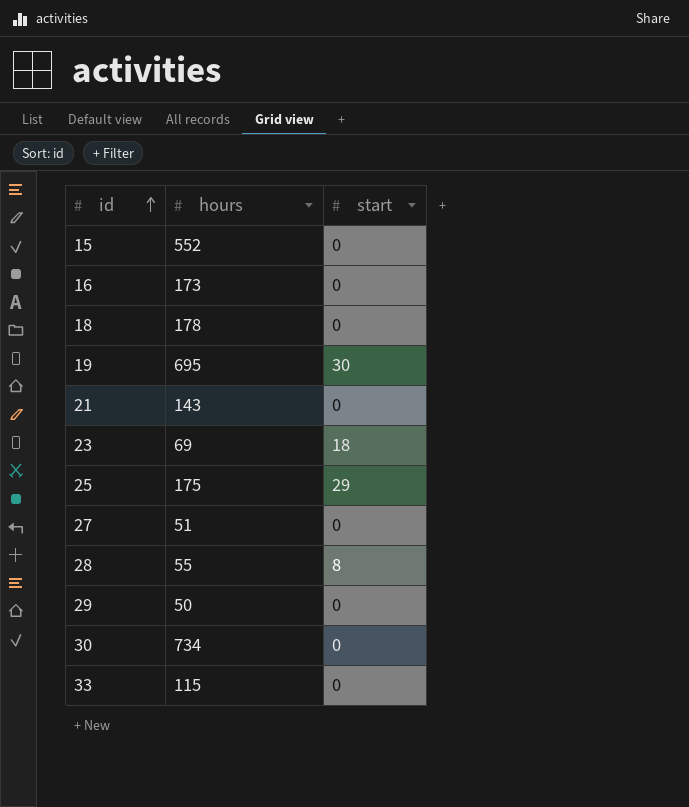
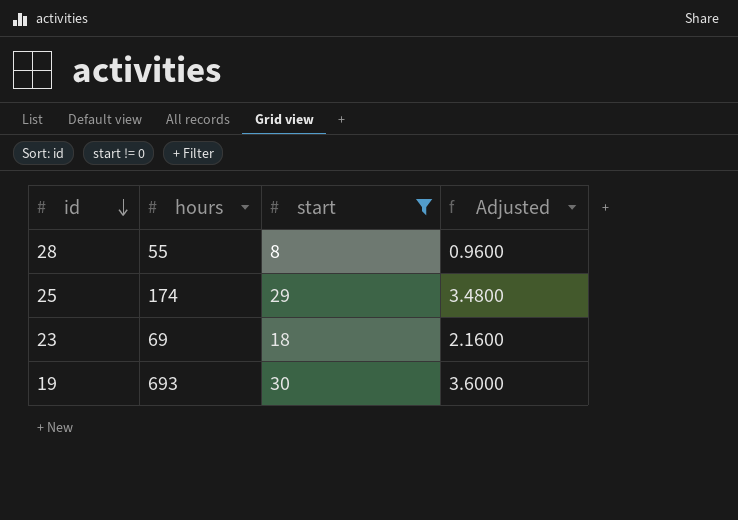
filter: none -> start != 0
row order: id ascending -> id descending
column Adjusted | formula: none -> [start] * 0.12
25 | hours: 175 -> 174
19 | hours: 695 -> 693

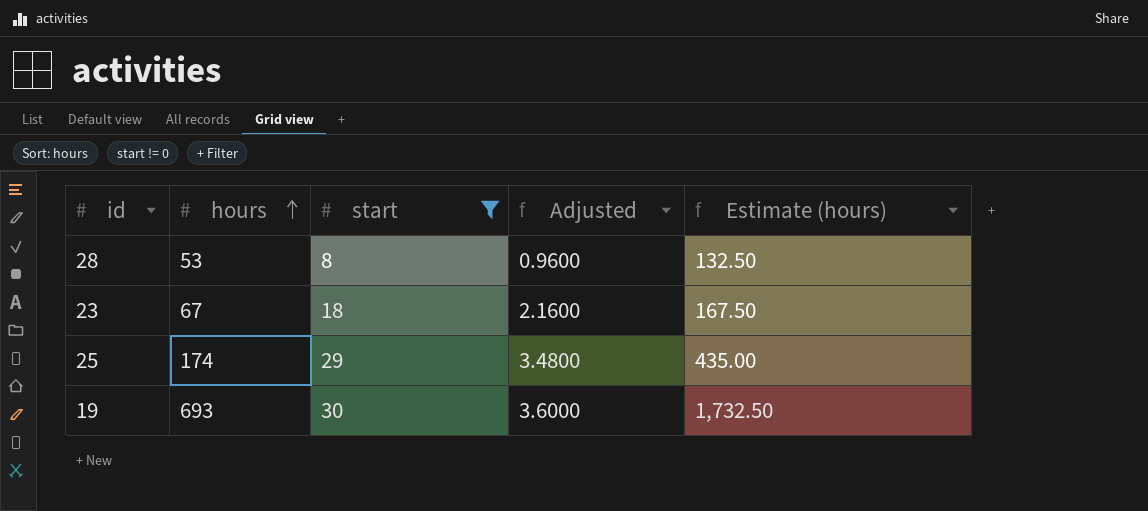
row order: id descending -> hours ascending
column Estimate (hours) | formula: none -> [hours] * 2.5
28 | hours: 55 -> 53
23 | hours: 69 -> 67

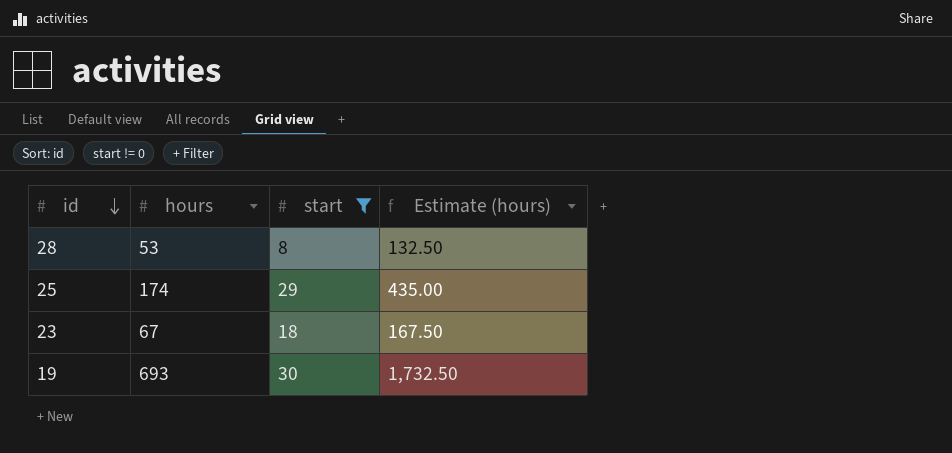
row order: hours ascending -> id descending
column Adjusted | formula: [start] * 0.12 -> none

